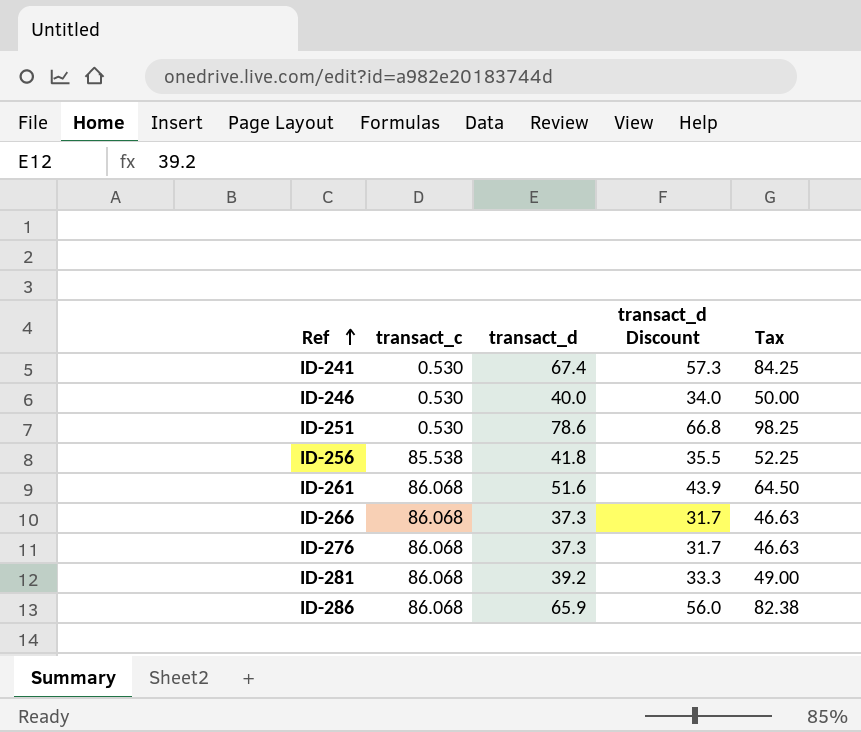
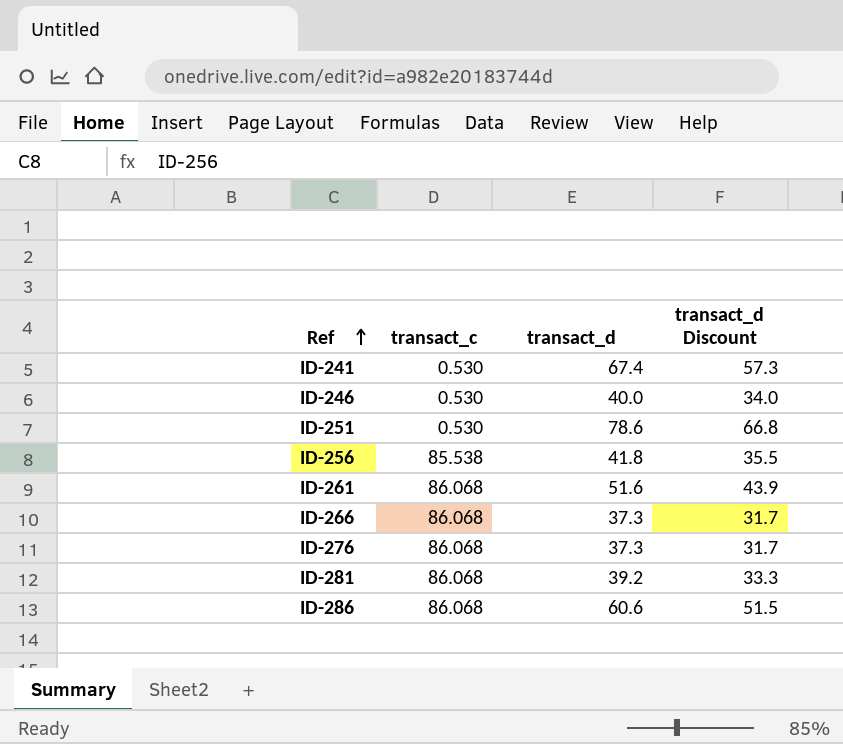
column Tax | formula: [transact_d] * 1.25 -> none
ID-286 | transact_d: 65.9 -> 60.6
ID-286 | transact_d Discount: 56.0 -> 51.5

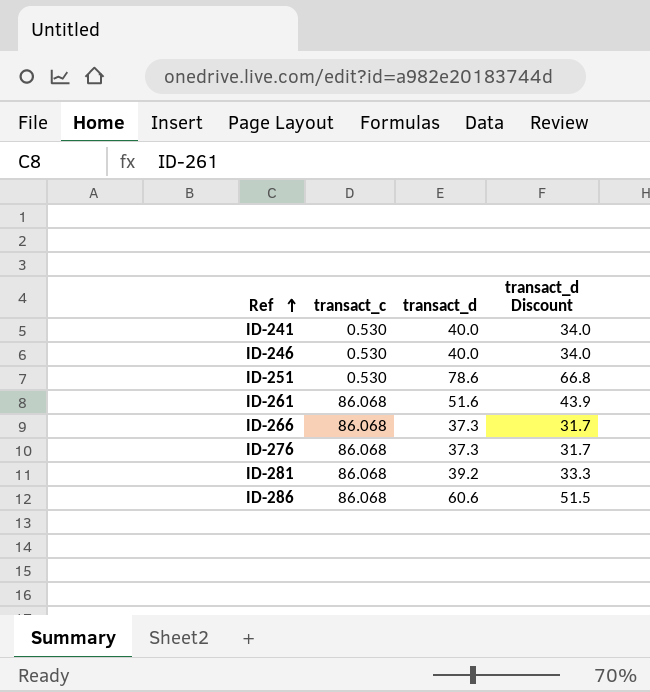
row ID-256: 85.538 | 41.8 | 35.5 -> none
ID-241 | transact_d: 67.4 -> 40.0
ID-241 | transact_d Discount: 57.3 -> 34.0

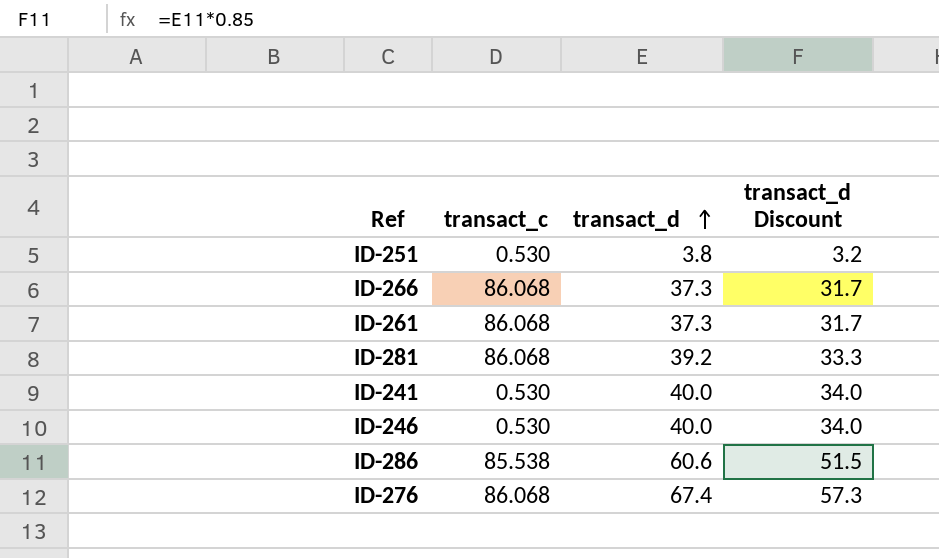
row order: Ref ascending -> transact_d ascending
ID-251 | transact_d: 78.6 -> 3.8
ID-251 | transact_d Discount: 66.8 -> 3.2
ID-261 | transact_d: 51.6 -> 37.3
ID-261 | transact_d Discount: 43.9 -> 31.7
ID-286 | transact_c: 86.068 -> 85.538
ID-276 | transact_d: 37.3 -> 67.4
ID-276 | transact_d Discount: 31.7 -> 57.3

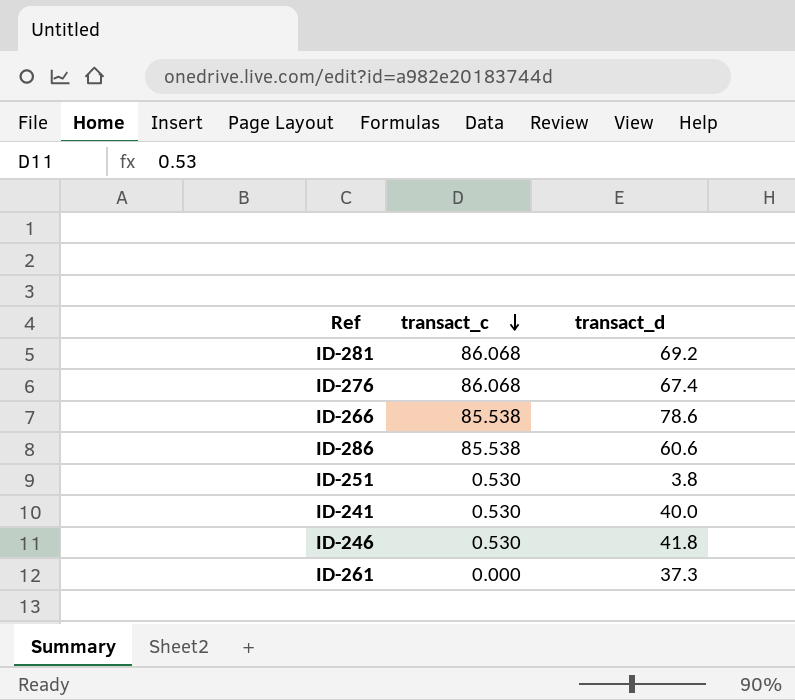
row order: transact_d ascending -> transact_c descending
column transact_d Discount | formula: [transact_d] * 0.85 -> none
ID-281 | transact_d: 39.2 -> 69.2
ID-266 | transact_c: 86.068 -> 85.538
ID-266 | transact_d: 37.3 -> 78.6
ID-246 | transact_d: 40.0 -> 41.8
ID-261 | transact_c: 86.068 -> 0.000

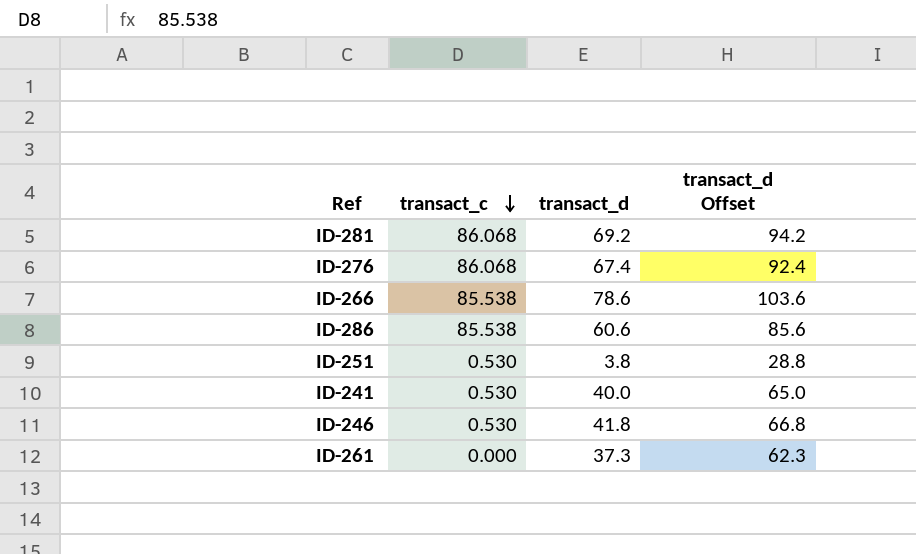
column transact_d Offset | formula: none -> [transact_d] + 25

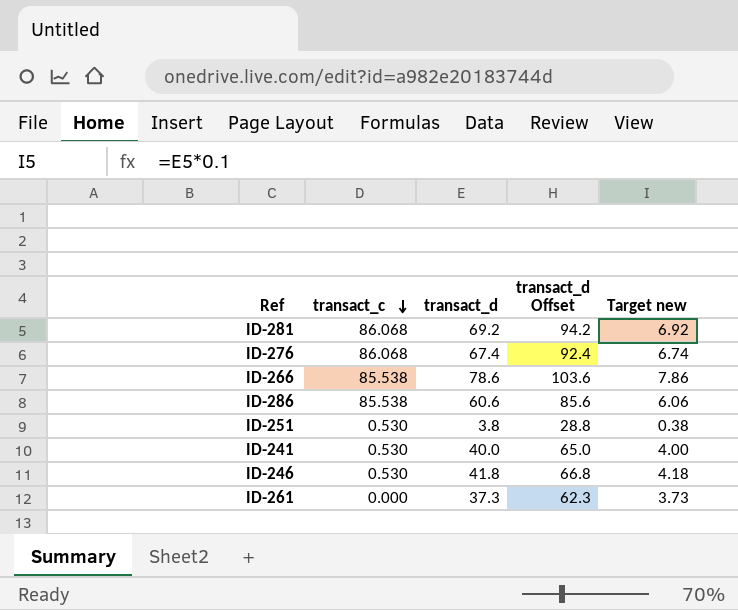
column Target new | formula: none -> [transact_d] * 0.1

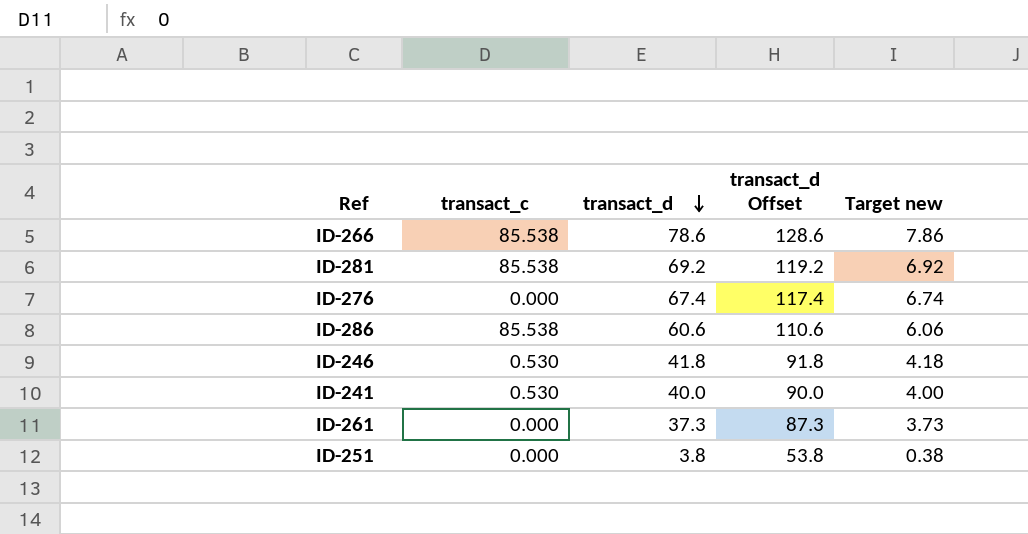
row order: transact_c descending -> transact_d descending
column transact_d Offset | formula: [transact_d] + 25 -> [transact_d] + 50
ID-281 | transact_c: 86.068 -> 85.538
ID-276 | transact_c: 86.068 -> 0.000
ID-251 | transact_c: 0.530 -> 0.000

